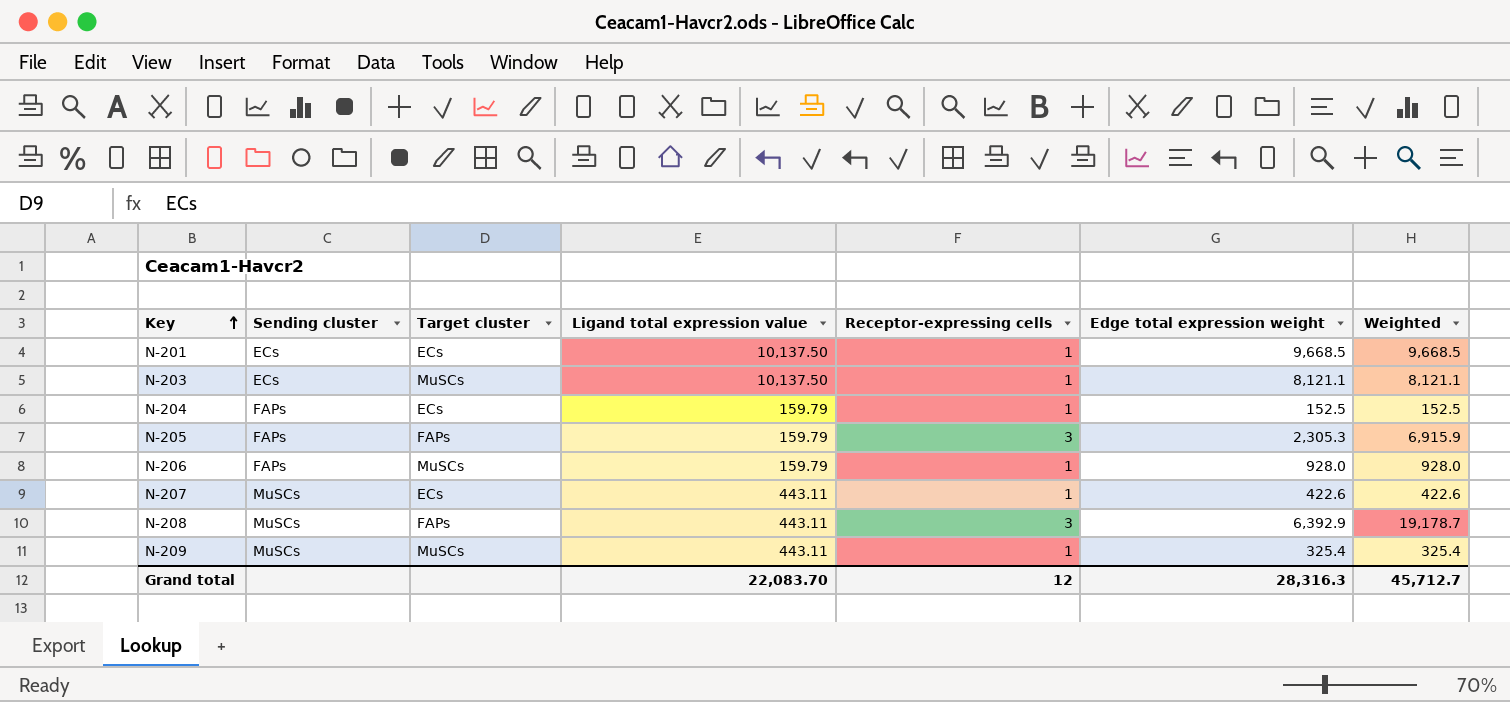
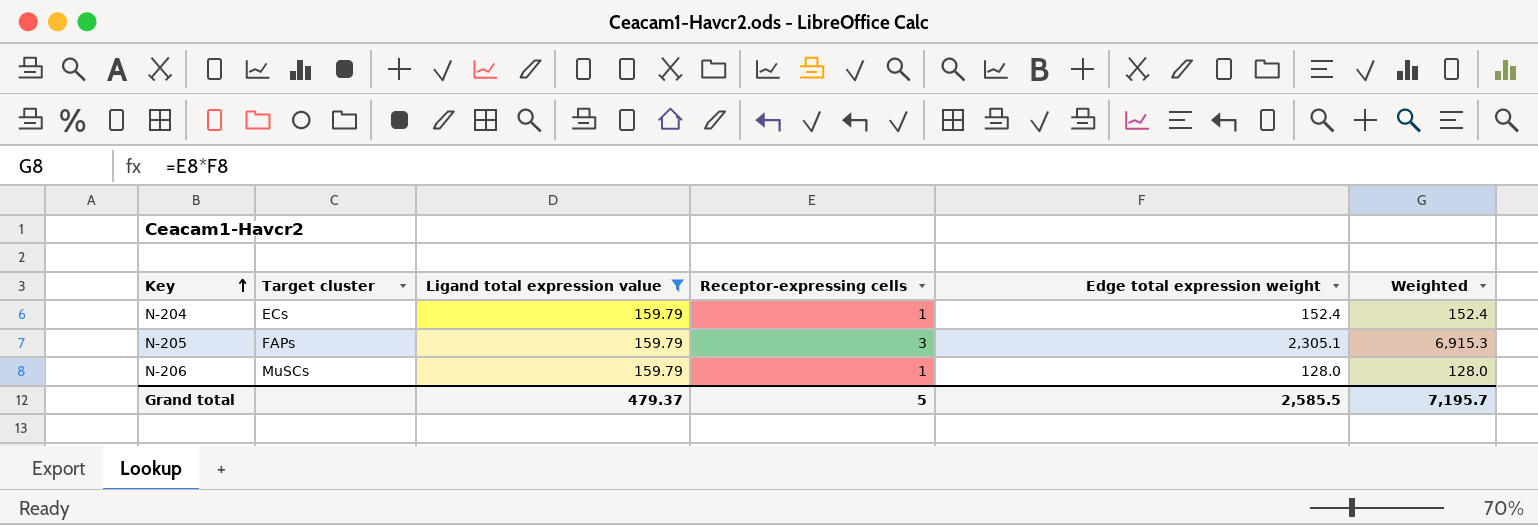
filter: none -> Ligand total expression value = 159.79
column Sending cluster | position: 2 -> none
N-204 | Edge total expression weight: 152.5 -> 152.4
N-204 | Weighted: 152.5 -> 152.4
N-205 | Edge total expression weight: 2,305.3 -> 2,305.1
N-205 | Weighted: 6,915.9 -> 6,915.3
N-206 | Edge total expression weight: 928.0 -> 128.0
N-206 | Weighted: 928.0 -> 128.0
Grand total | Ligand total expression value: 22,083.70 -> 479.37
Grand total | Receptor-expressing cells: 12 -> 5
Grand total | Edge total expression weight: 28,316.3 -> 2,585.5
Grand total | Weighted: 45,712.7 -> 7,195.7

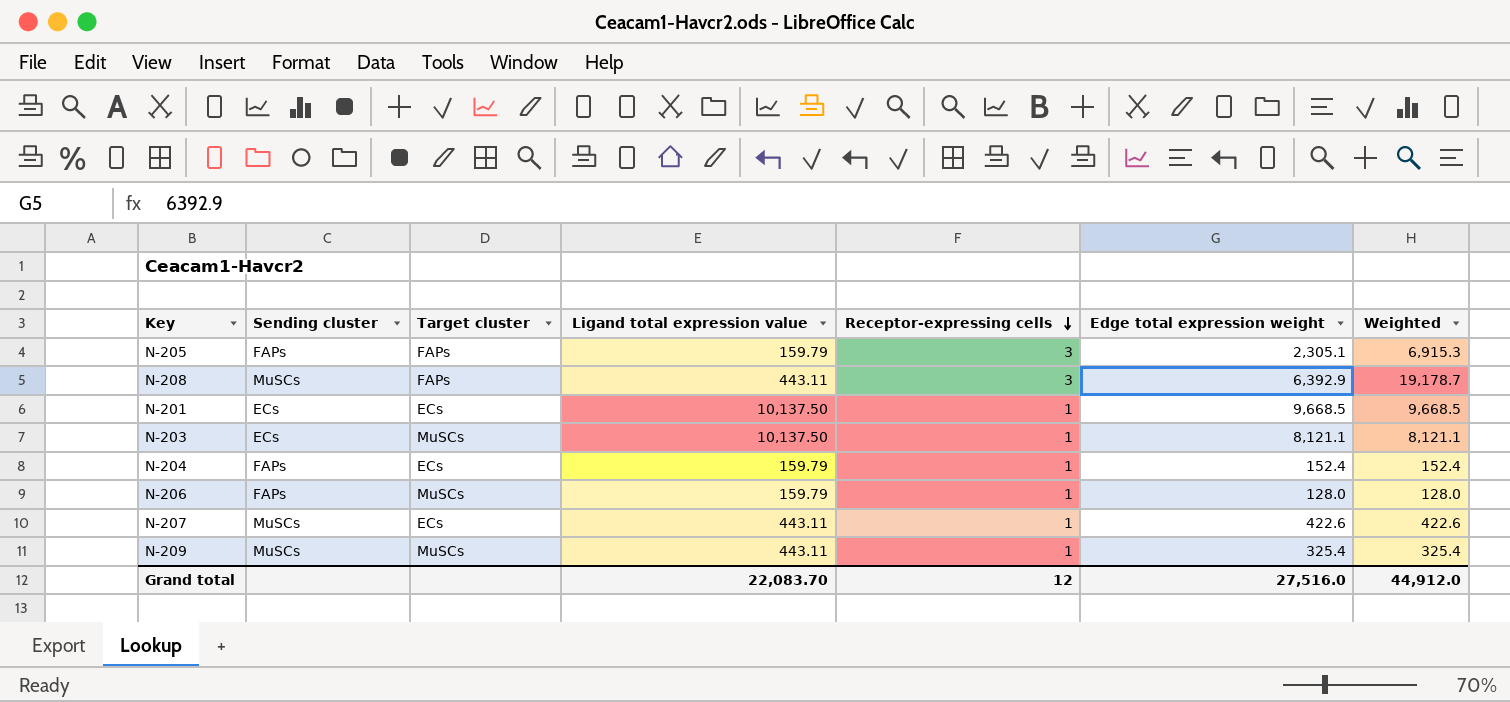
filter: Ligand total expression value = 159.79 -> none
row order: Key ascending -> Receptor-expressing cells descending
column Sending cluster | position: none -> 2
Grand total | Ligand total expression value: 479.37 -> 22,083.70
Grand total | Receptor-expressing cells: 5 -> 12
Grand total | Edge total expression weight: 2,585.5 -> 27,516.0
Grand total | Weighted: 7,195.7 -> 44,912.0

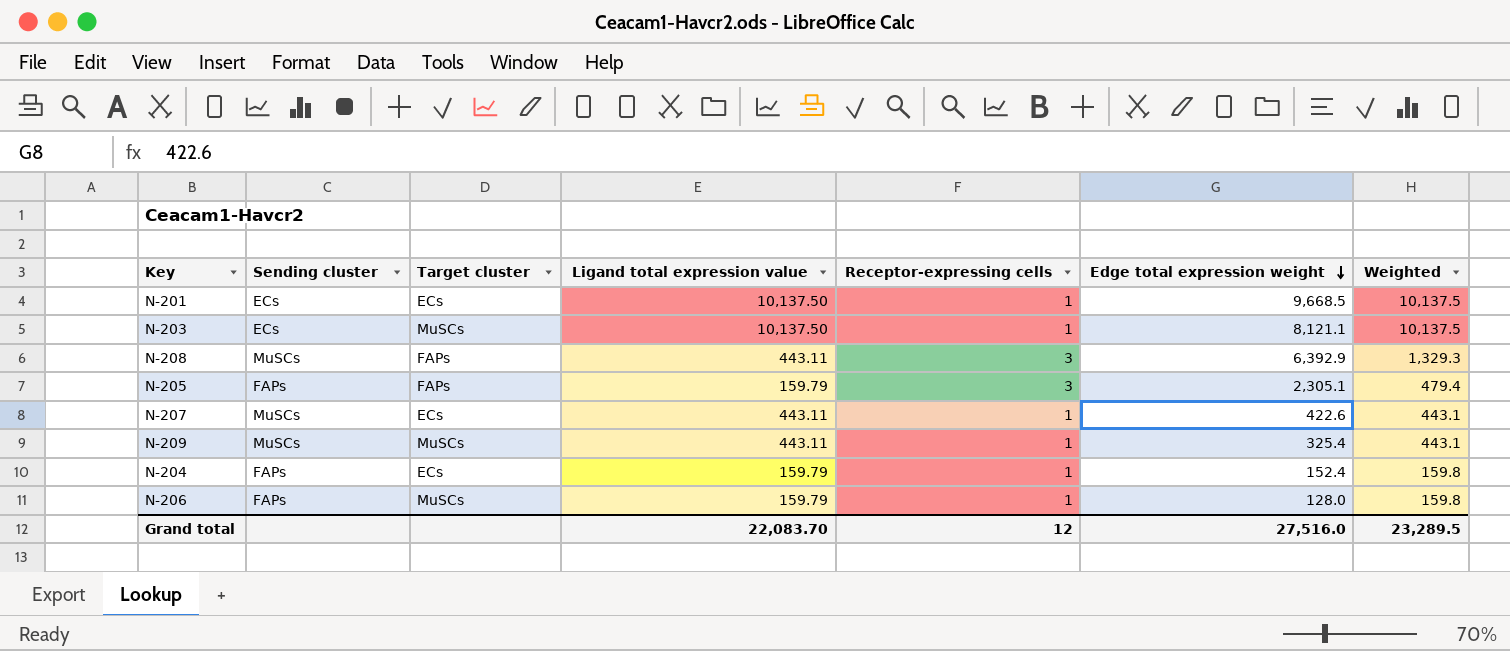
row order: Receptor-expressing cells descending -> Edge total expression weight descending
column Weighted | formula: [Receptor-expressing cells] * [Edge total expression weight] -> [Ligand total expression value] * [Receptor-expressing cells]
Grand total | Weighted: 44,912.0 -> 23,289.5

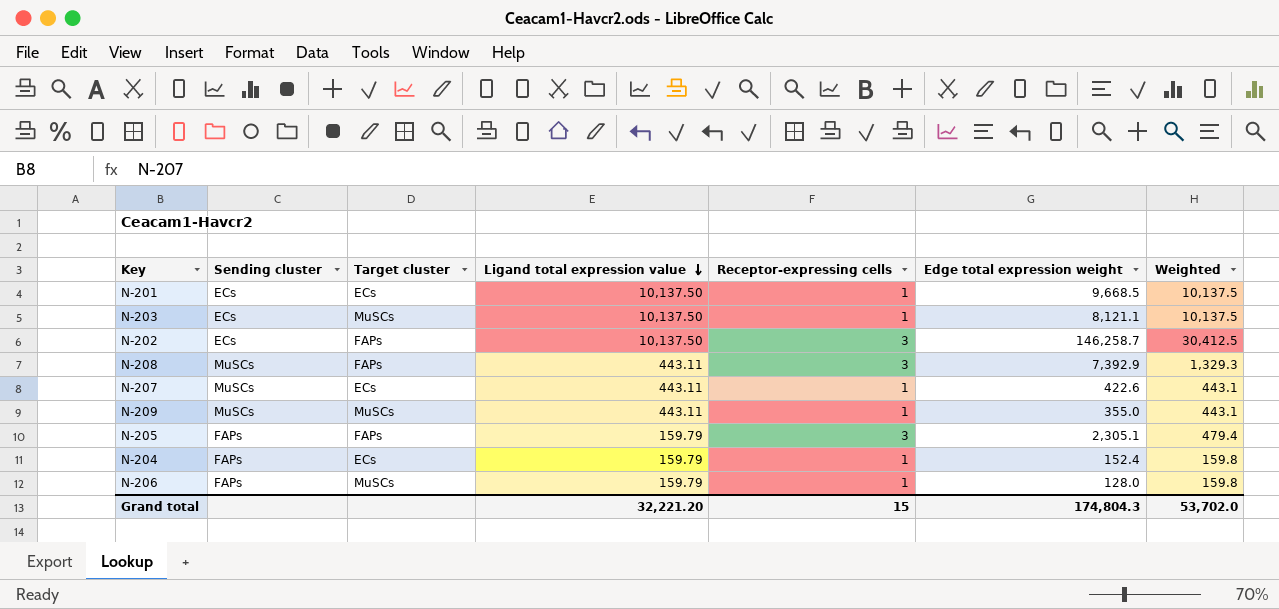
row order: Edge total expression weight descending -> Ligand total expression value descending
row N-202: none -> ECs | FAPs | 10,137.50 | 3 | 146,258.7 | 30,412.5
N-208 | Edge total expression weight: 6,392.9 -> 7,392.9
N-209 | Edge total expression weight: 325.4 -> 355.0
Grand total | Ligand total expression value: 22,083.70 -> 32,221.20
Grand total | Receptor-expressing cells: 12 -> 15
Grand total | Edge total expression weight: 27,516.0 -> 174,804.3
Grand total | Weighted: 23,289.5 -> 53,702.0

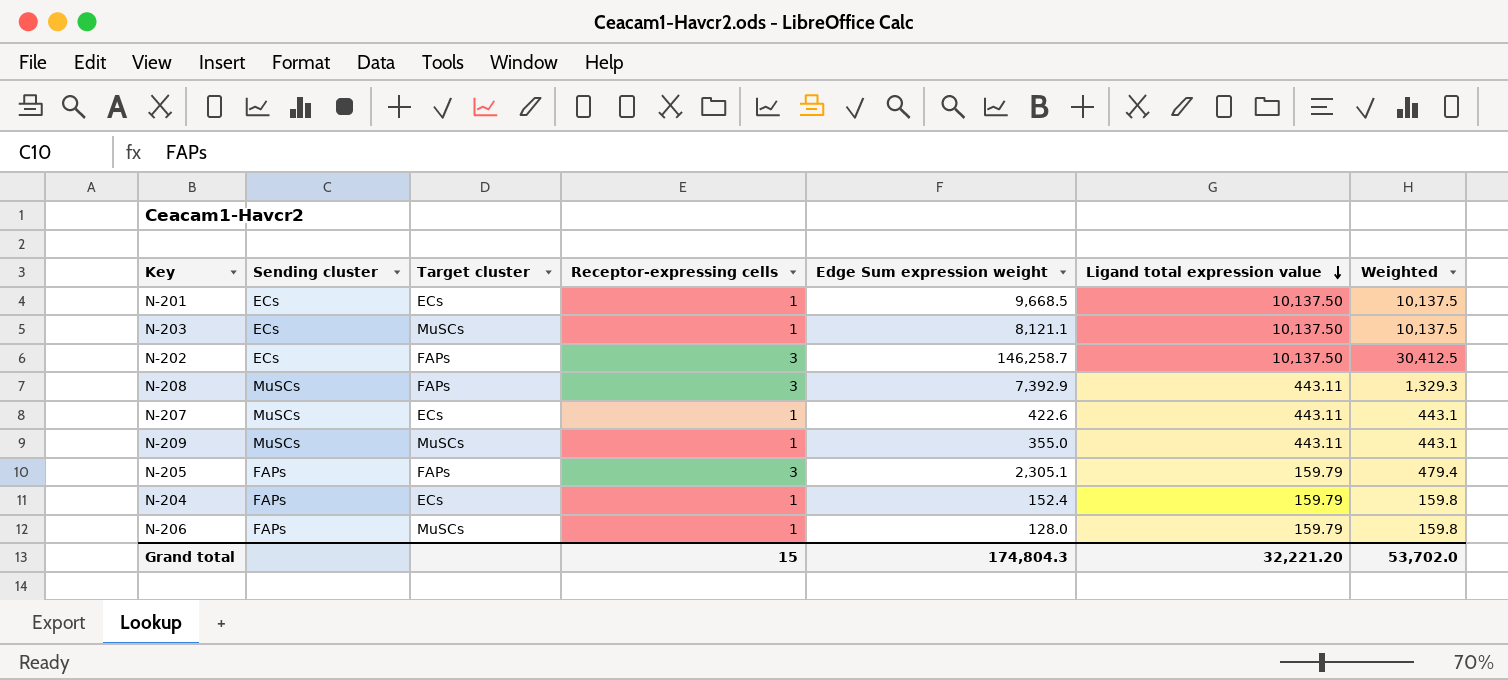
column name: Edge total expression weight -> Edge Sum expression weight
column Ligand total expression value | position: 4 -> 6

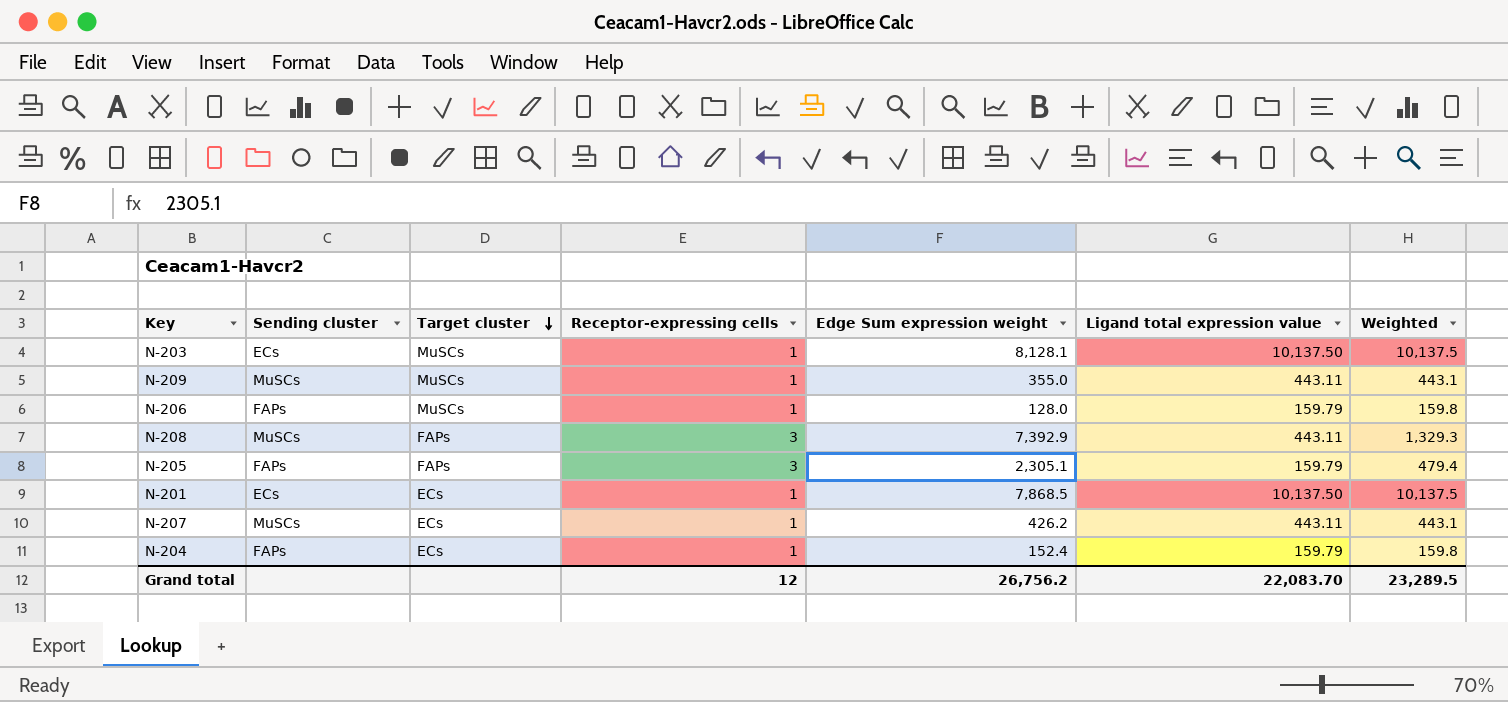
row order: Ligand total expression value descending -> Target cluster descending
row N-202: ECs | FAPs | 3 | 146,258.7 | 10,137.50 | 30,412.5 -> none
N-203 | Edge Sum expression weight: 8,121.1 -> 8,128.1
N-201 | Edge Sum expression weight: 9,668.5 -> 7,868.5
N-207 | Edge Sum expression weight: 422.6 -> 426.2
Grand total | Receptor-expressing cells: 15 -> 12
Grand total | Edge Sum expression weight: 174,804.3 -> 26,756.2
Grand total | Ligand total expression value: 32,221.20 -> 22,083.70
Grand total | Weighted: 53,702.0 -> 23,289.5

